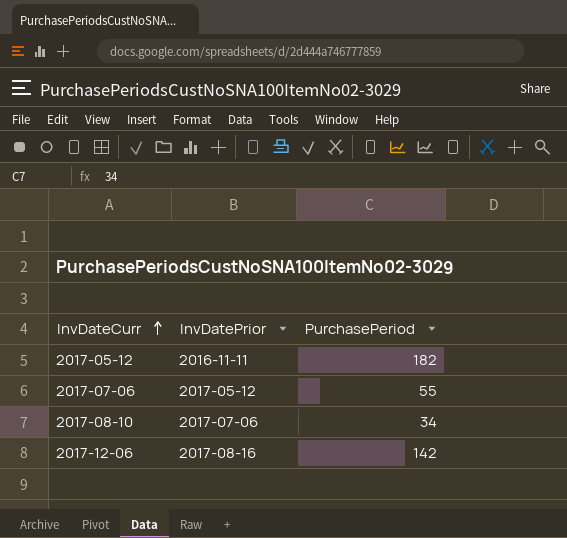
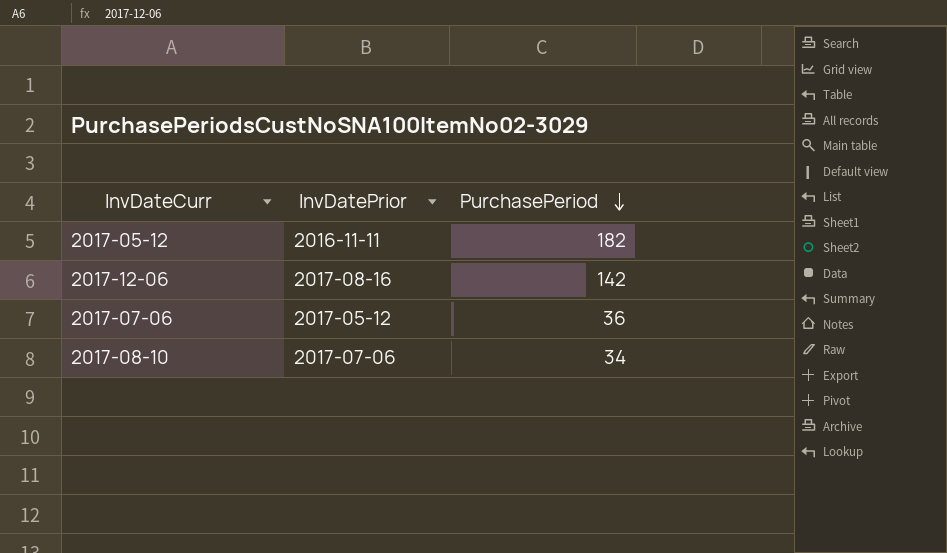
row order: InvDateCurr ascending -> PurchasePeriod descending
2017-07-06 | PurchasePeriod: 55 -> 36

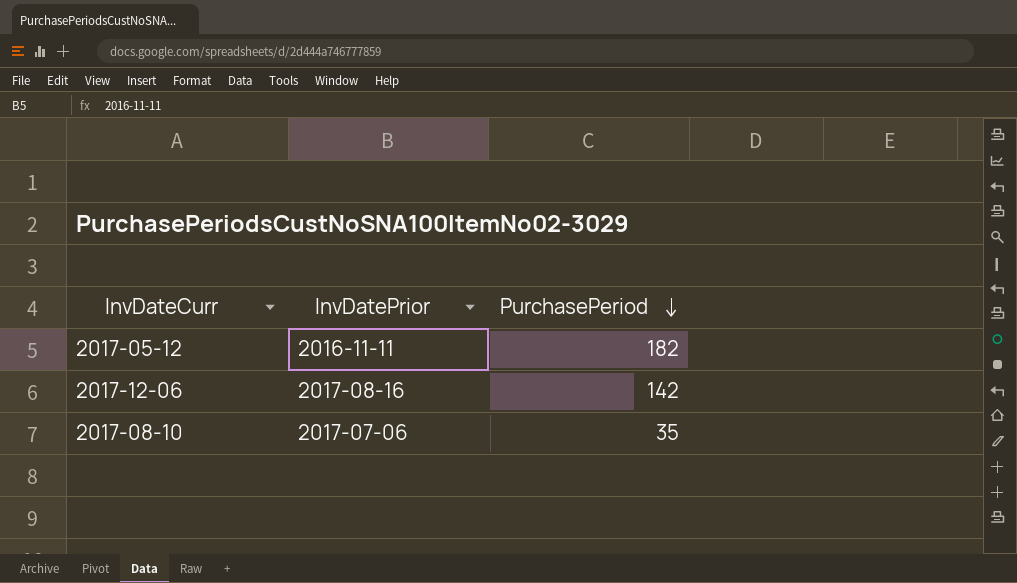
row 2017-07-06: 2017-05-12 | 36 -> none
2017-08-10 | PurchasePeriod: 34 -> 35

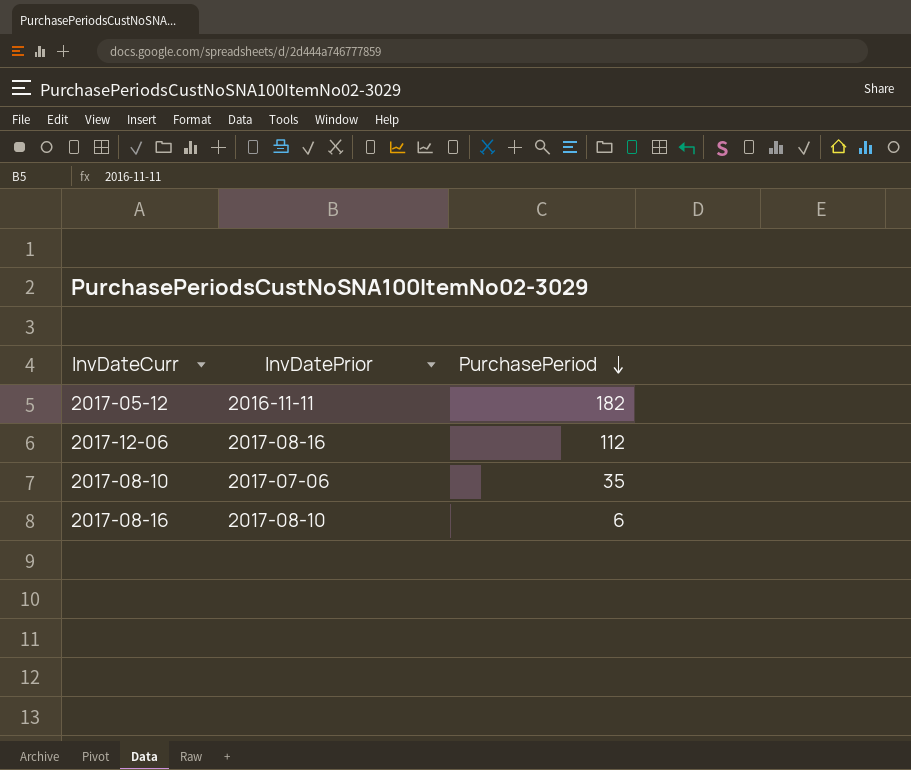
2017-12-06 | PurchasePeriod: 142 -> 112
row 2017-08-16: none -> 2017-08-10 | 6

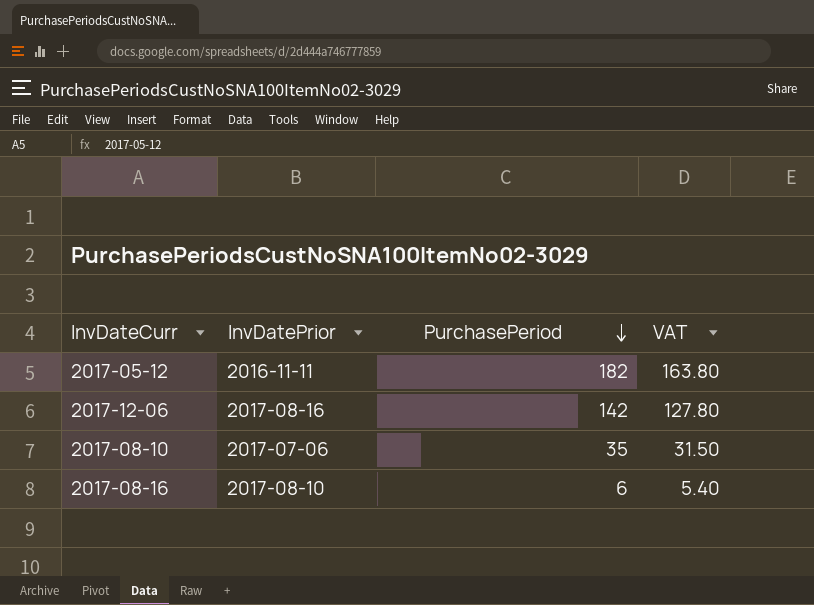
column VAT | formula: none -> [PurchasePeriod] * 0.9
2017-12-06 | PurchasePeriod: 112 -> 142

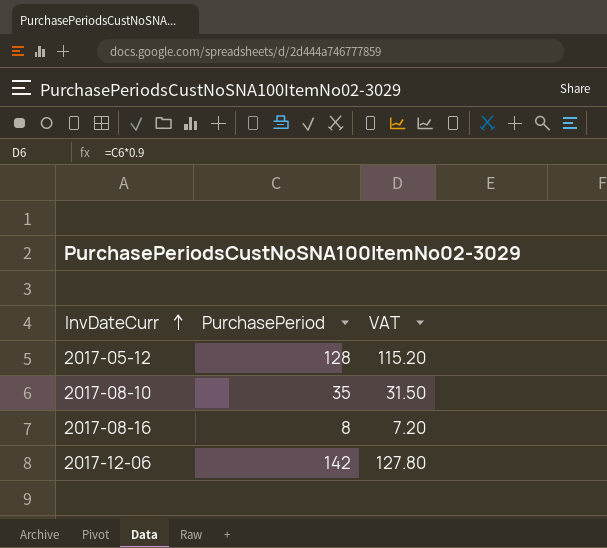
row order: PurchasePeriod descending -> InvDateCurr ascending
column InvDatePrior | position: 2 -> none
2017-05-12 | PurchasePeriod: 182 -> 128
2017-05-12 | VAT: 163.80 -> 115.20
2017-08-16 | PurchasePeriod: 6 -> 8
2017-08-16 | VAT: 5.40 -> 7.20

